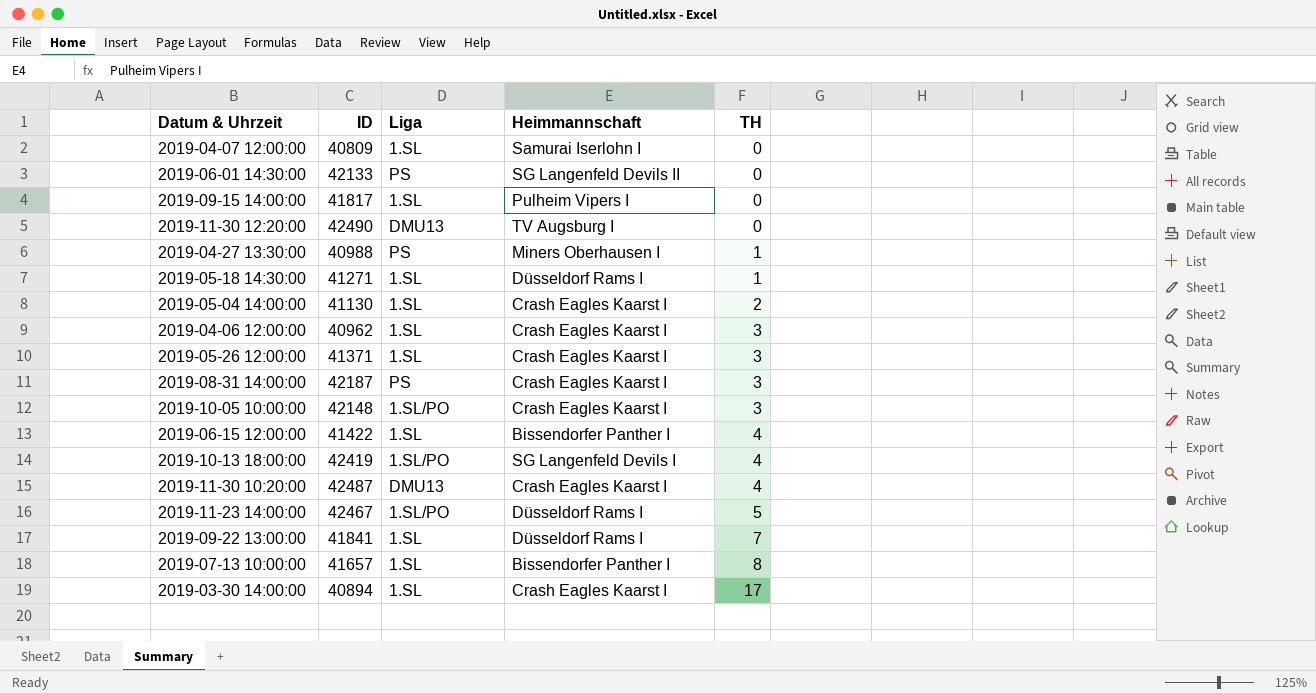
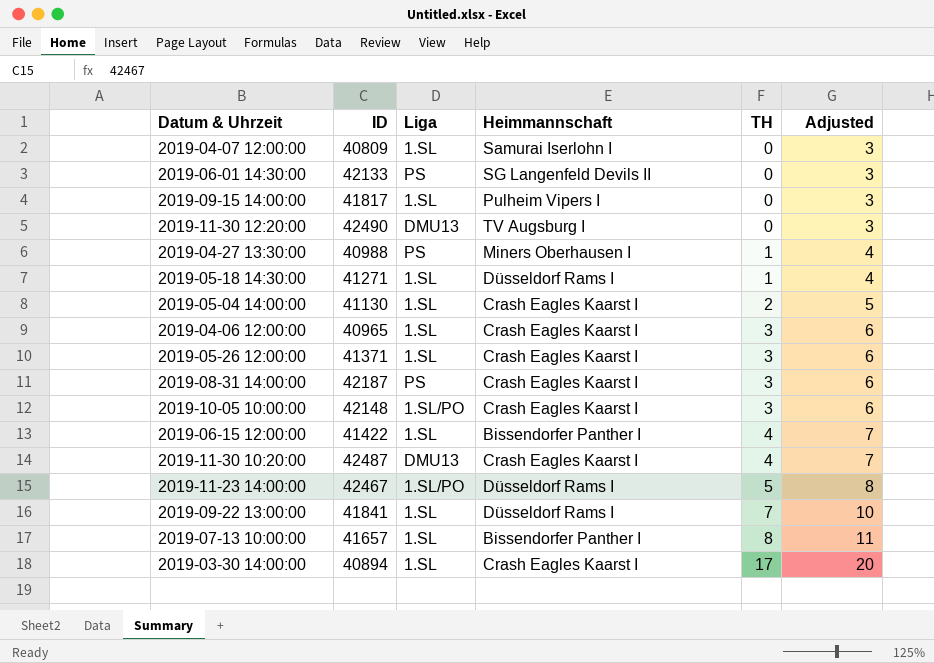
column Adjusted | formula: none -> [TH] + 3
row 2019-10-13 18:00:00: 42419 | 1.SL/PO | SG Langenfeld Devils I | 4 -> none
2019-04-06 12:00:00 | ID: 40962 -> 40965

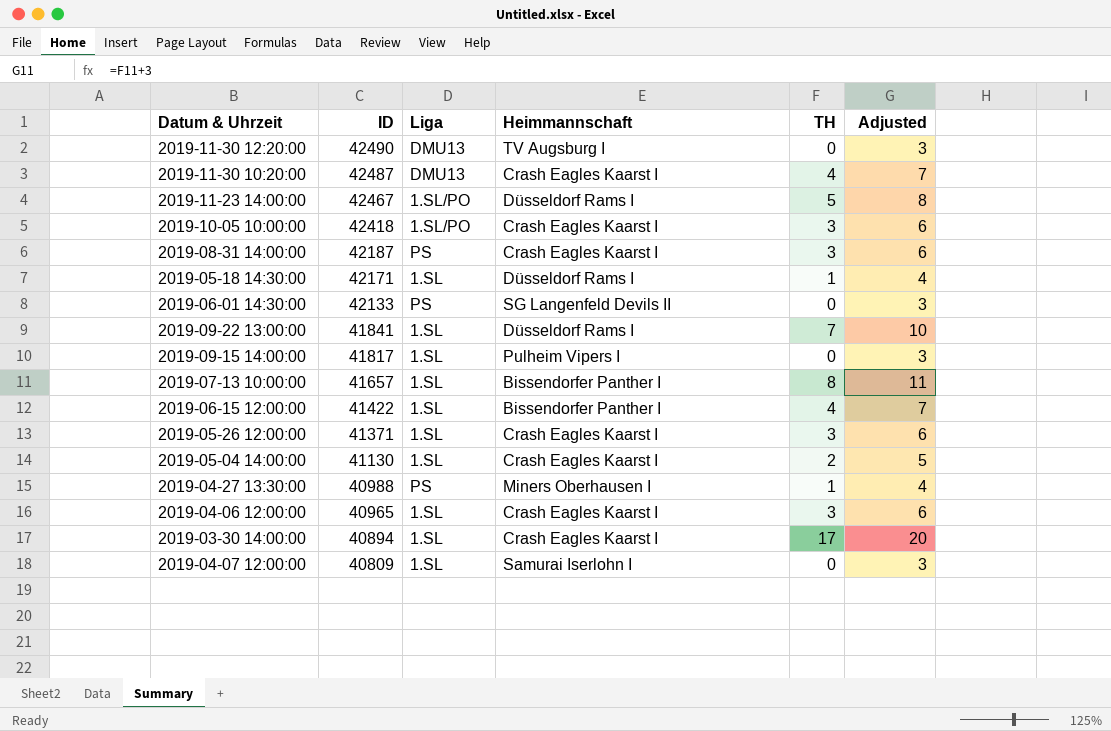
row order: TH ascending -> ID descending
2019-10-05 10:00:00 | ID: 42148 -> 42418
2019-05-18 14:30:00 | ID: 41271 -> 42171

